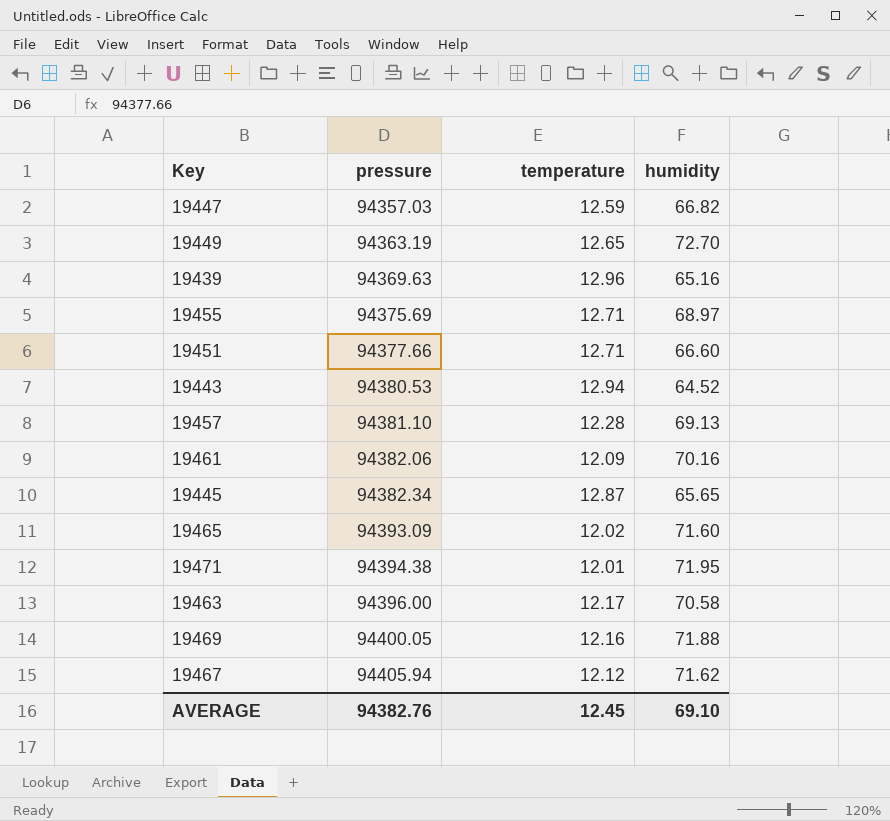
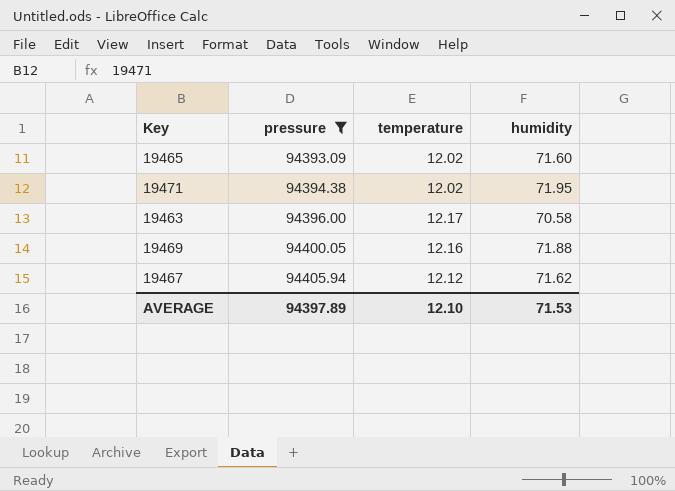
filter: none -> pressure >= 94393.09
19471 | temperature: 12.01 -> 12.02
AVERAGE | pressure: 94382.76 -> 94397.89
AVERAGE | temperature: 12.45 -> 12.10
AVERAGE | humidity: 69.10 -> 71.53

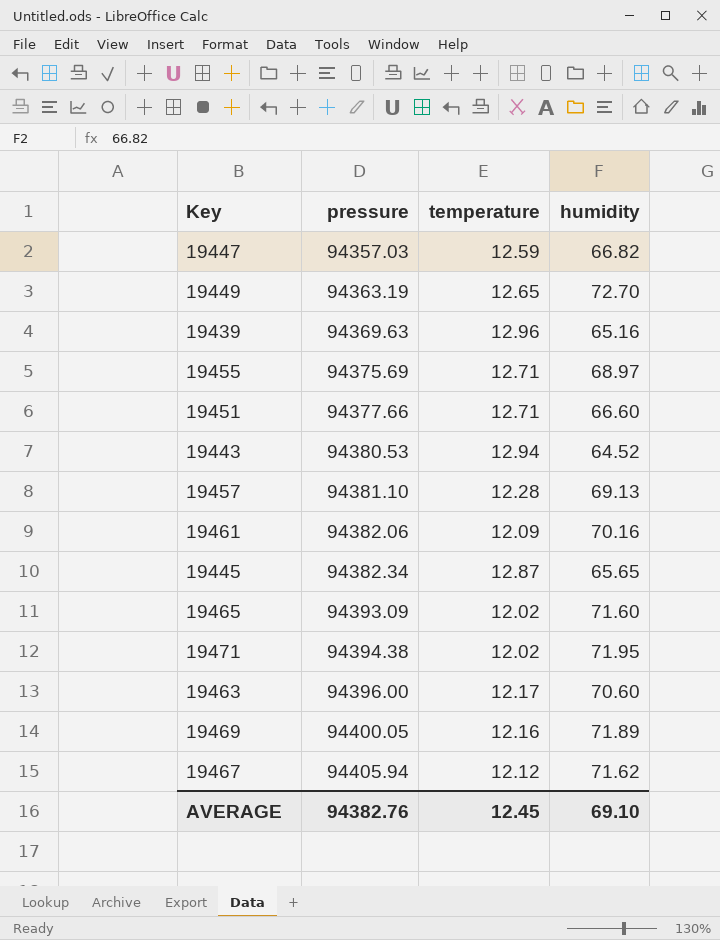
filter: pressure >= 94393.09 -> none
19463 | humidity: 70.58 -> 70.60
19469 | humidity: 71.88 -> 71.89
AVERAGE | pressure: 94397.89 -> 94382.76
AVERAGE | temperature: 12.10 -> 12.45
AVERAGE | humidity: 71.53 -> 69.10

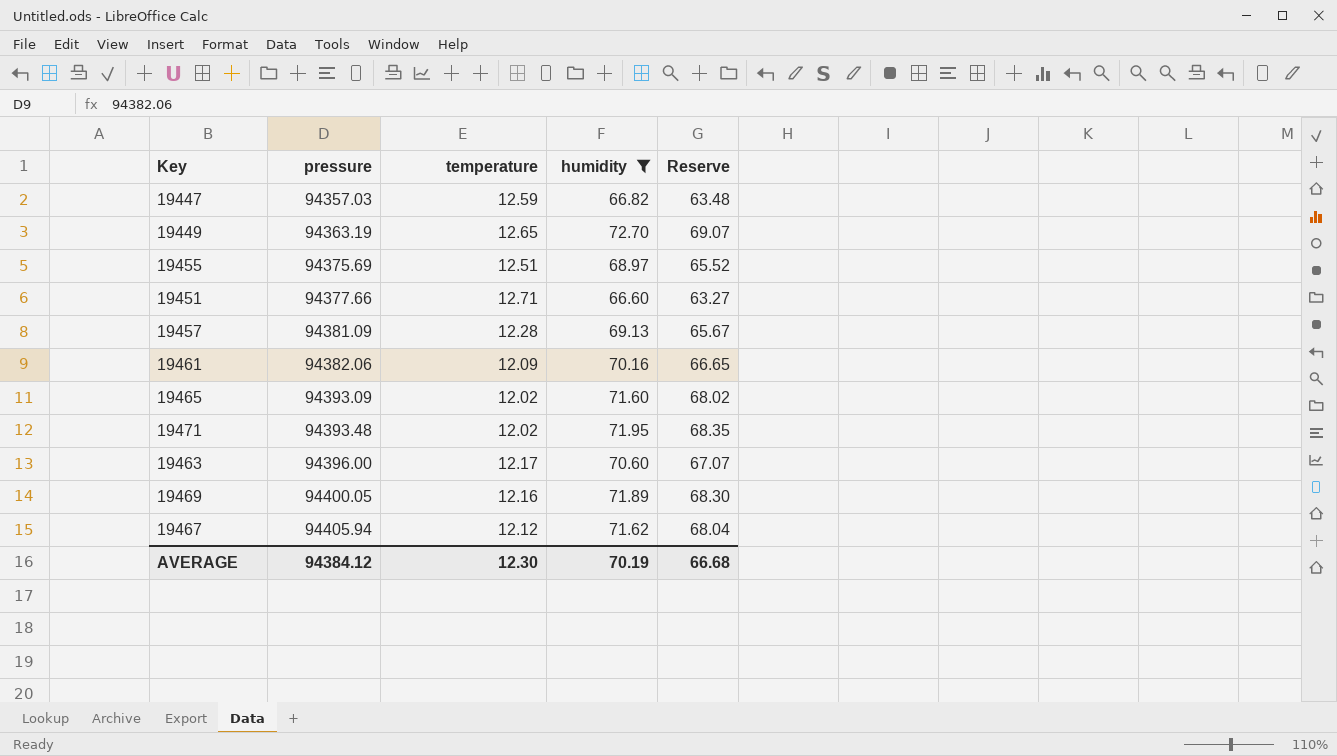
filter: none -> humidity >= 66.60
column Reserve | formula: none -> [humidity] * 0.95
19455 | temperature: 12.71 -> 12.51
19457 | pressure: 94381.10 -> 94381.09
19471 | pressure: 94394.38 -> 94393.48
AVERAGE | pressure: 94382.76 -> 94384.12
AVERAGE | temperature: 12.45 -> 12.30
AVERAGE | humidity: 69.10 -> 70.19

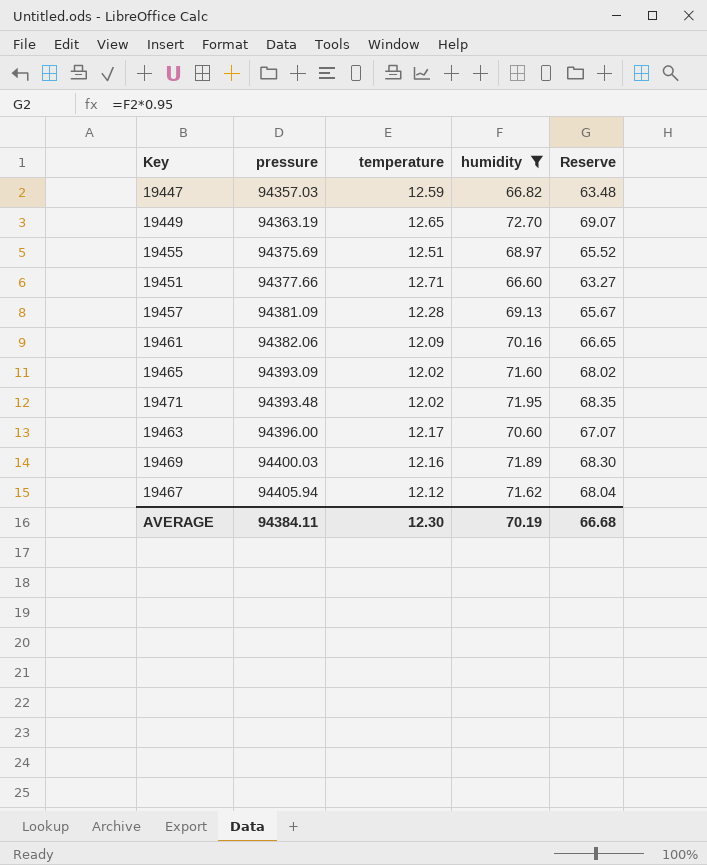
19469 | pressure: 94400.05 -> 94400.03
AVERAGE | pressure: 94384.12 -> 94384.11

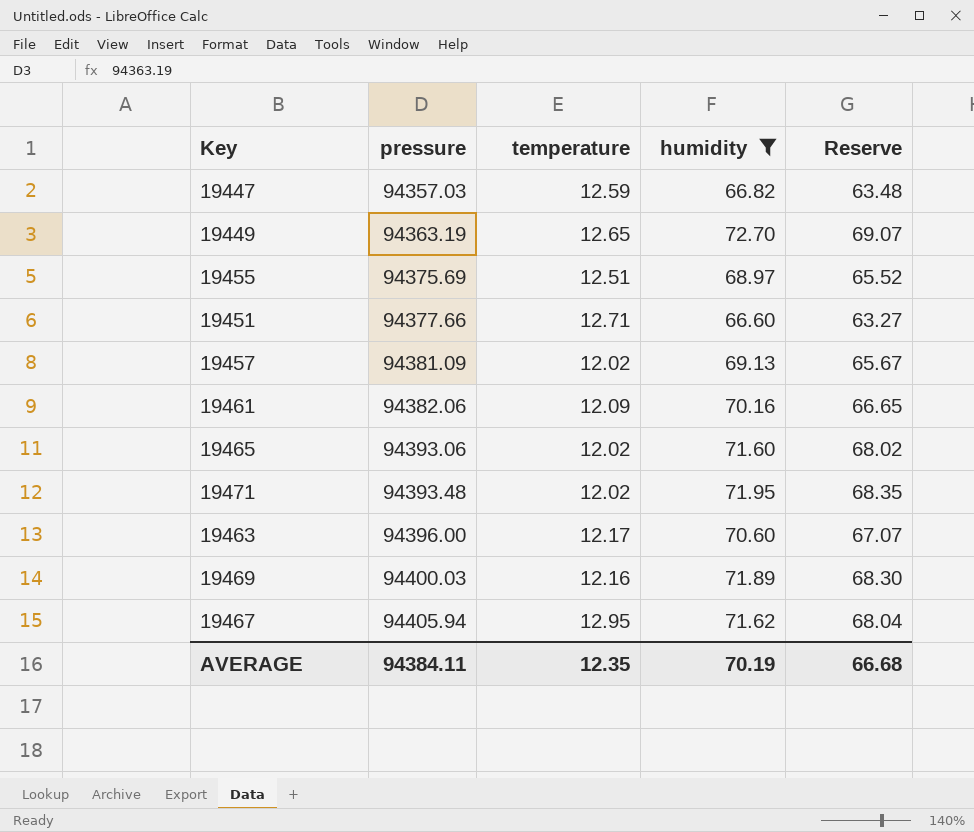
19457 | temperature: 12.28 -> 12.02
19465 | pressure: 94393.09 -> 94393.06
19467 | temperature: 12.12 -> 12.95
AVERAGE | temperature: 12.30 -> 12.35

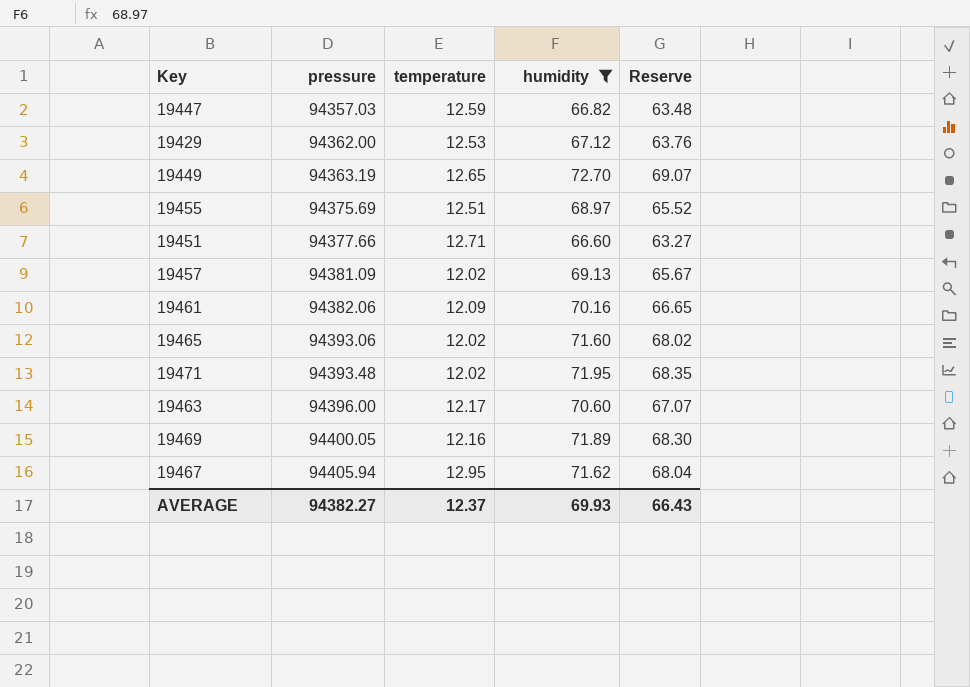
row 19429: none -> 94362.00 | 12.53 | 67.12 | 63.76
19469 | pressure: 94400.03 -> 94400.05
AVERAGE | pressure: 94384.11 -> 94382.27
AVERAGE | temperature: 12.35 -> 12.37
AVERAGE | humidity: 70.19 -> 69.93
AVERAGE | Reserve: 66.68 -> 66.43

